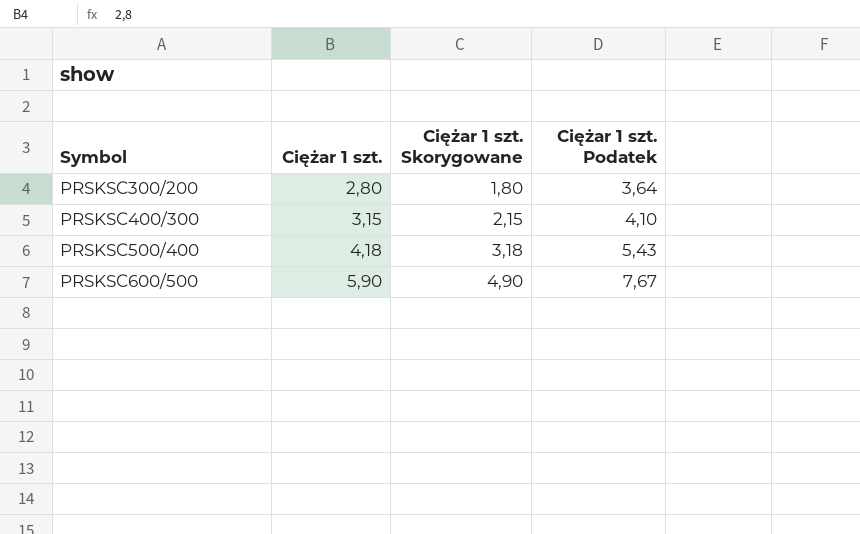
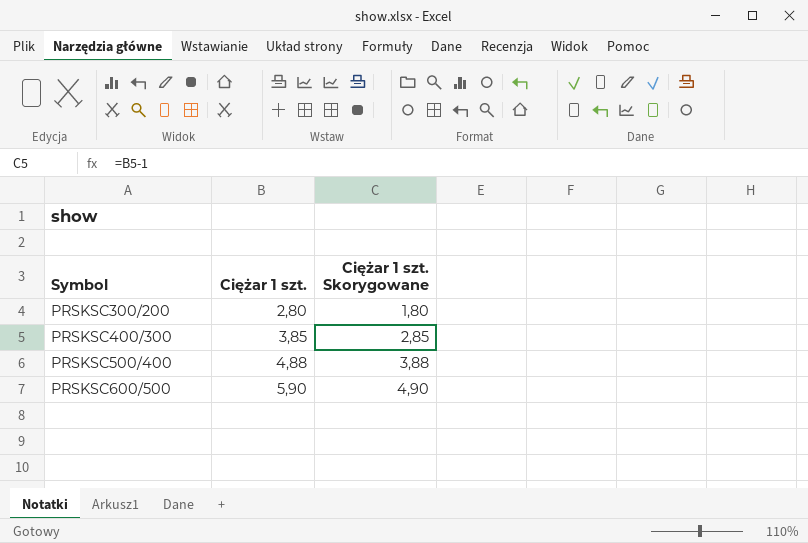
column Ciężar 1 szt. Podatek | formula: [Ciężar 1 szt.] * 1,3 -> none
PRSKSC400/300 | Ciężar 1 szt.: 3,15 -> 3,85
PRSKSC400/300 | Ciężar 1 szt. Skorygowane: 2,15 -> 2,85
PRSKSC500/400 | Ciężar 1 szt.: 4,18 -> 4,88
PRSKSC500/400 | Ciężar 1 szt. Skorygowane: 3,18 -> 3,88

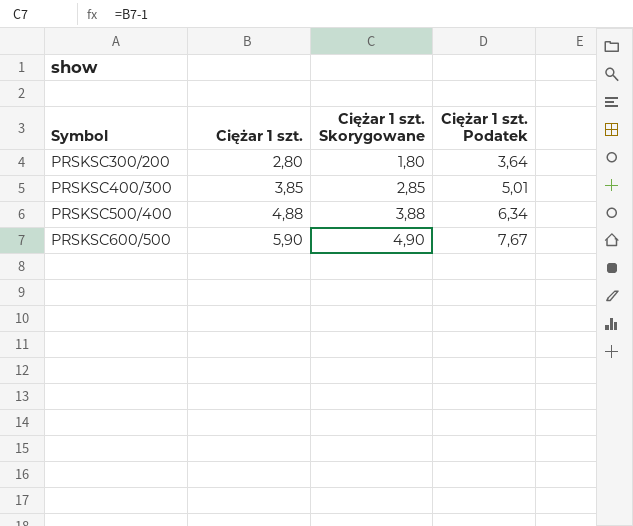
column Ciężar 1 szt. Podatek | formula: none -> [Ciężar 1 szt.] * 1,3

